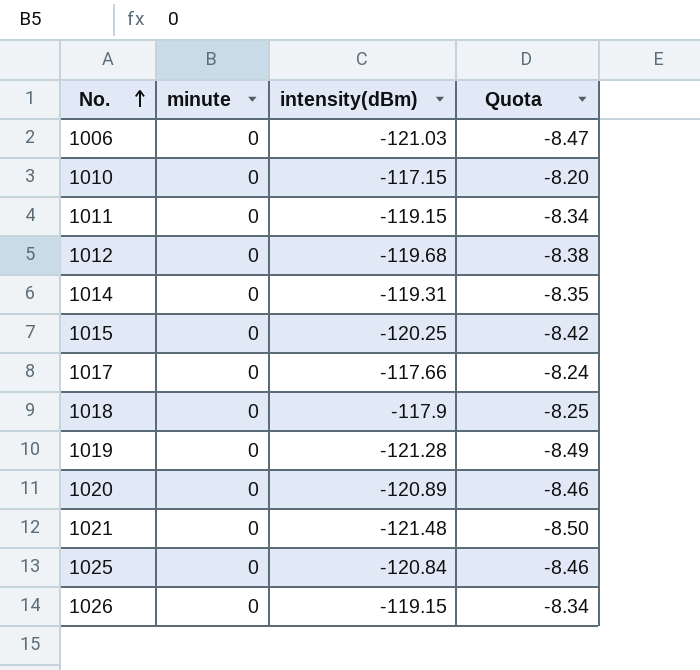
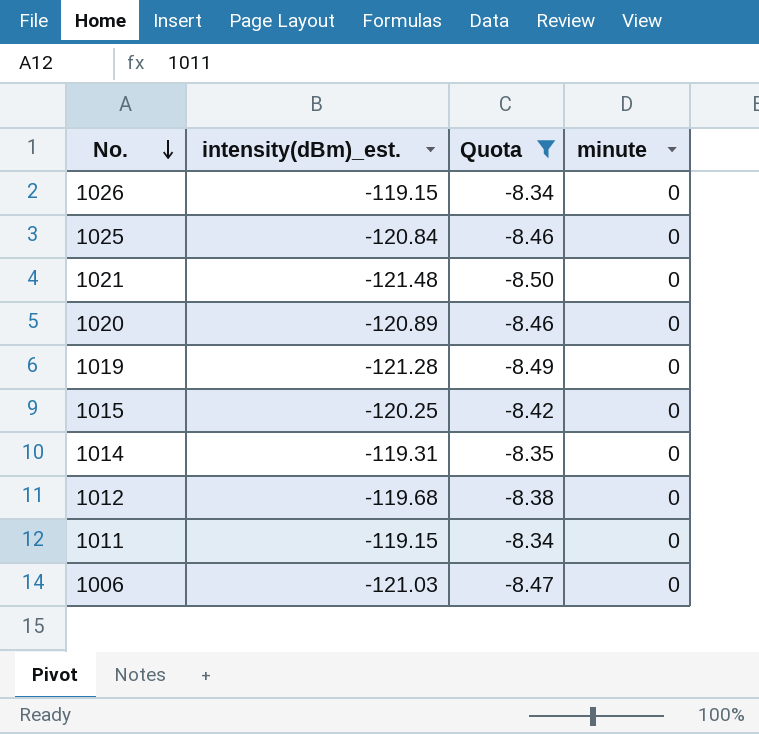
filter: none -> Quota <= -8.34
row order: No. ascending -> No. descending
column name: intensity(dBm) -> intensity(dBm)_est.
column minute | position: 2 -> 4

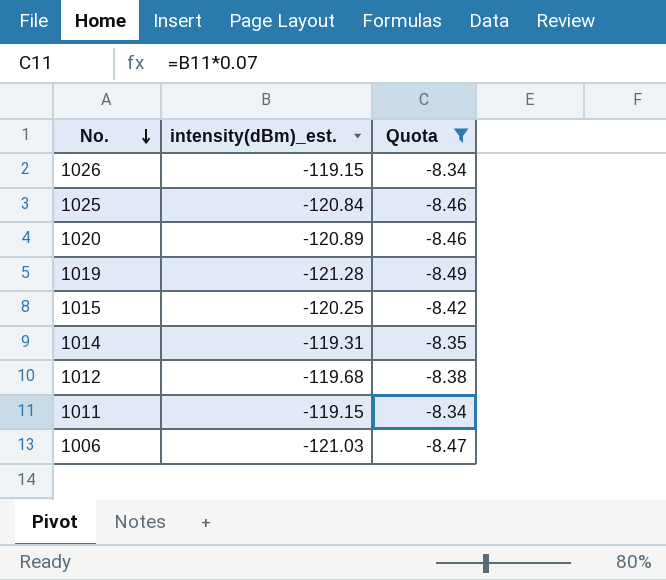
column minute | position: 4 -> none
row 1021: -121.48 | -8.50 | 0 -> none

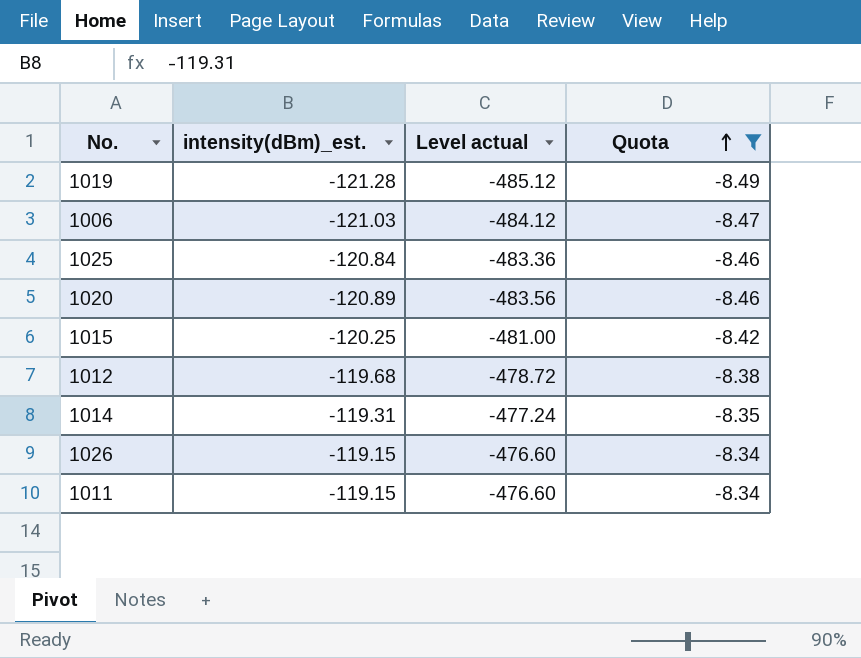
row order: No. descending -> Quota ascending
column Level actual | formula: none -> [intensity(dBm)_est.] * 4

